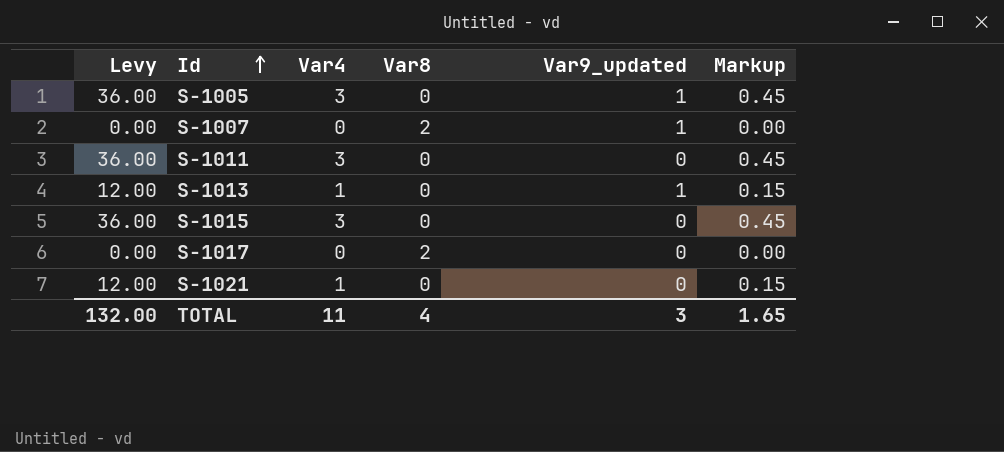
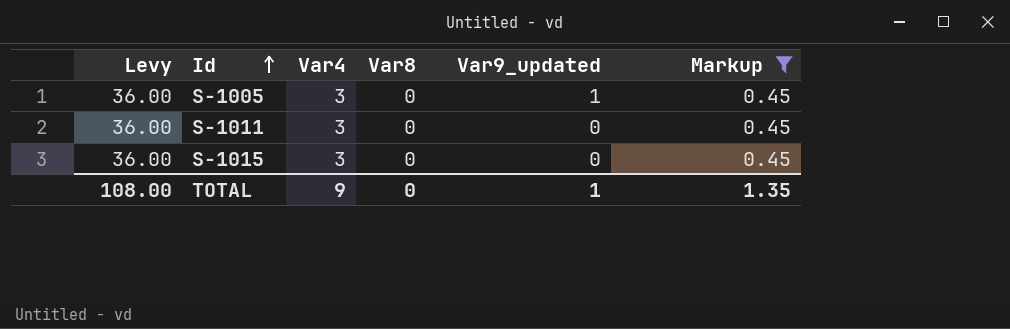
filter: none -> Markup = 0.45
TOTAL | Levy: 132.00 -> 108.00
TOTAL | Var4: 11 -> 9
TOTAL | Var8: 4 -> 0
TOTAL | Var9_updated: 3 -> 1
TOTAL | Markup: 1.65 -> 1.35

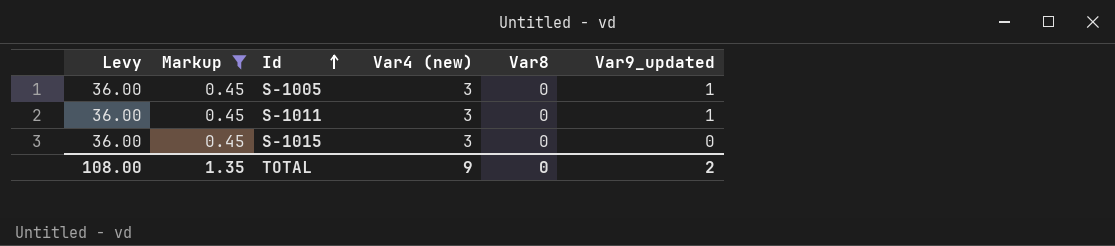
column Markup | position: 6 -> 2
column name: Var4 -> Var4 (new)
S-1011 | Var9_updated: 0 -> 1
TOTAL | Var9_updated: 1 -> 2

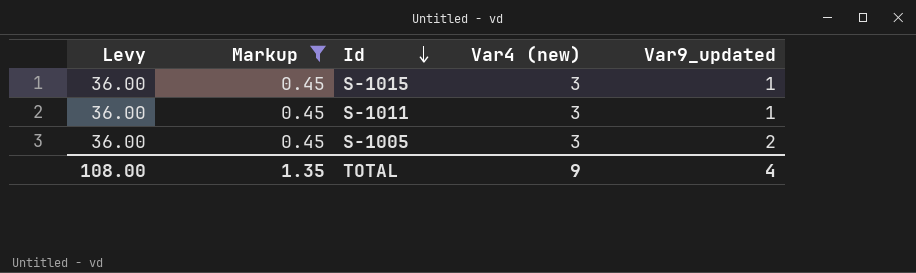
row order: Id ascending -> Id descending
column Var8 | position: 5 -> none
S-1015 | Var9_updated: 0 -> 1
S-1005 | Var9_updated: 1 -> 2
TOTAL | Var9_updated: 2 -> 4

